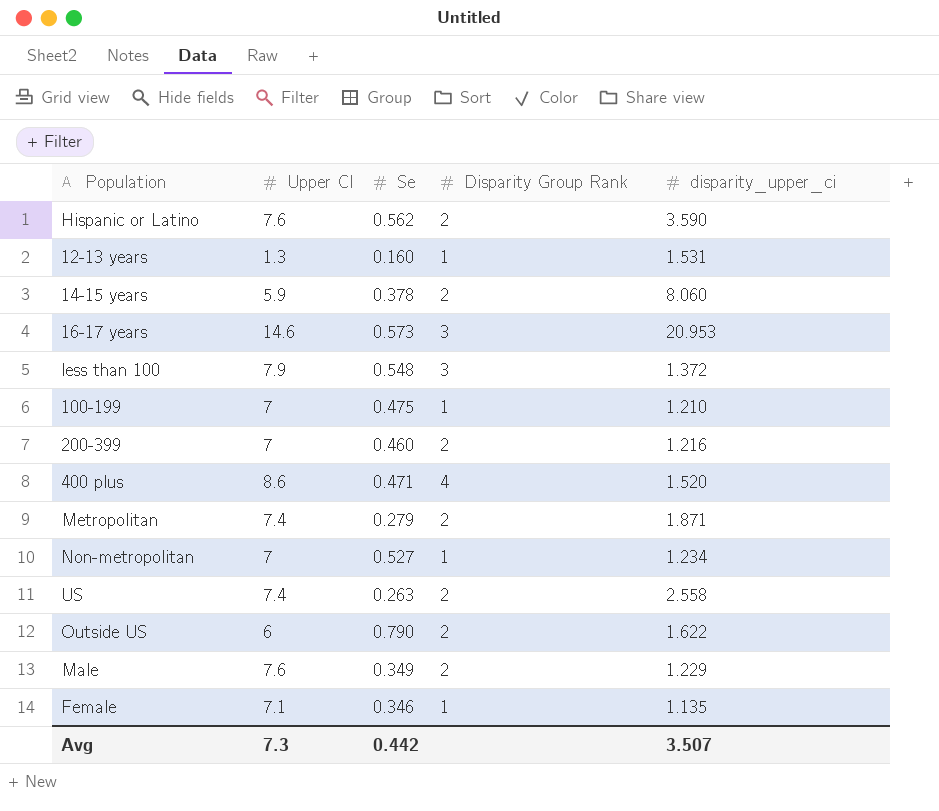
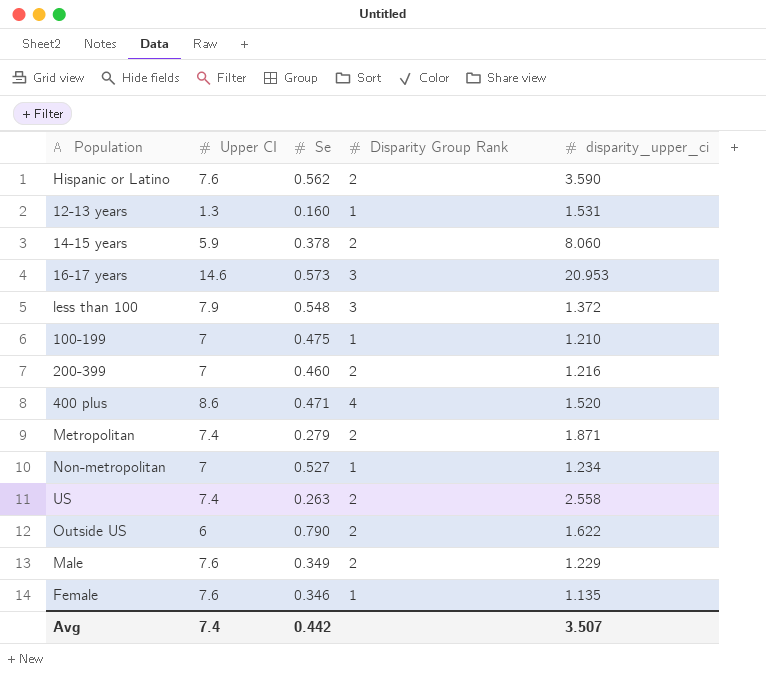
Female | Upper CI: 7.1 -> 7.6
Avg | Upper CI: 7.3 -> 7.4

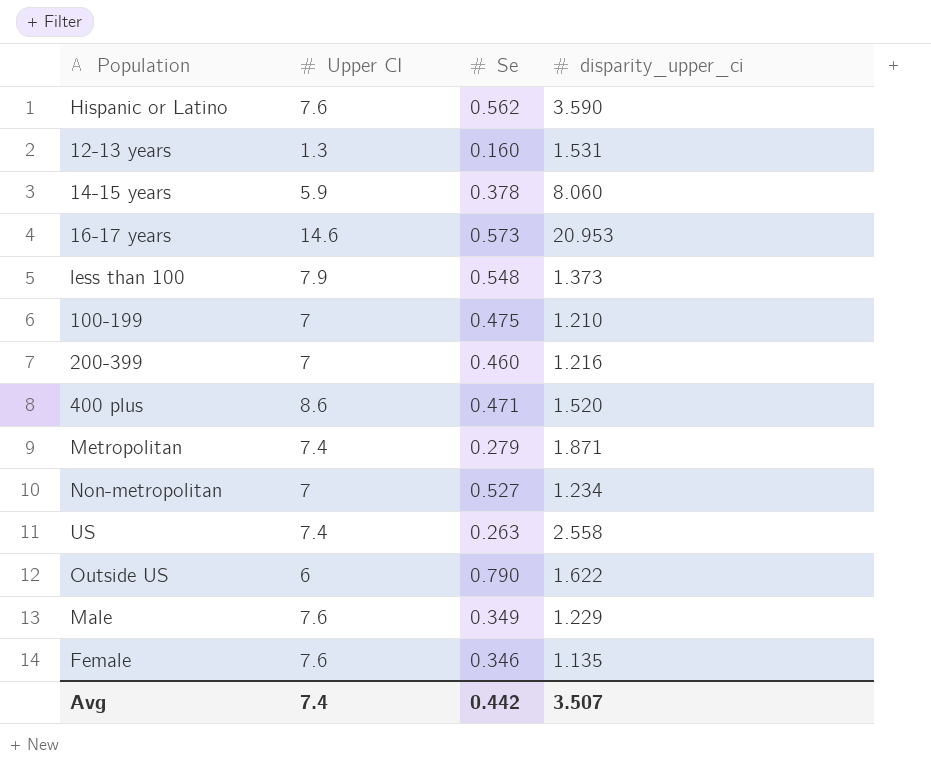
column Disparity Group Rank | position: 4 -> none
less than 100 | disparity_upper_ci: 1.372 -> 1.373

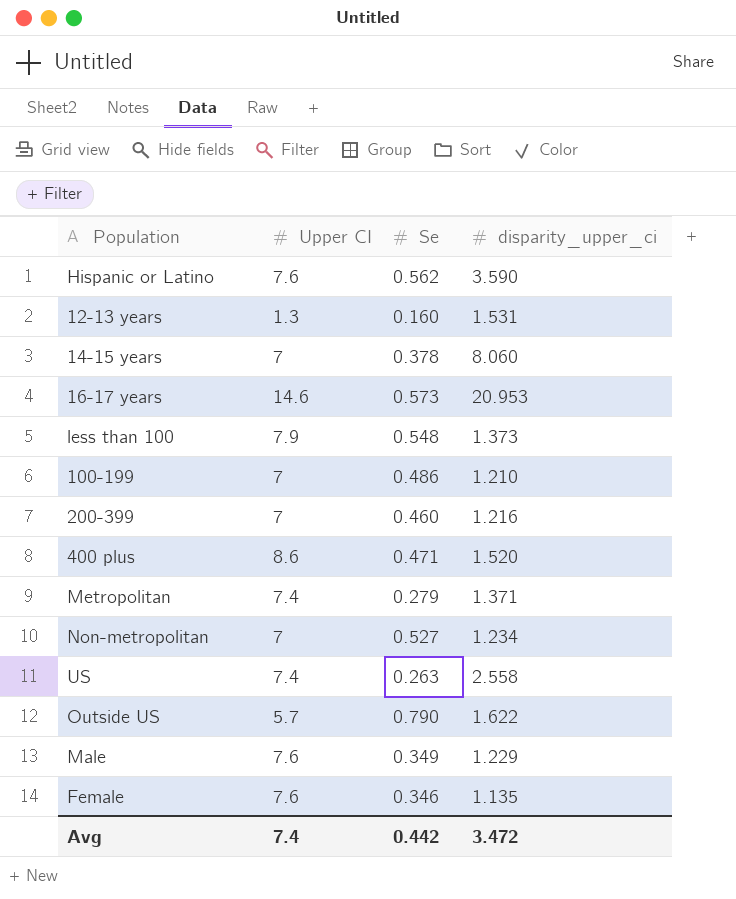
14-15 years | Upper CI: 5.9 -> 7
100-199 | Se: 0.475 -> 0.486
Metropolitan | disparity_upper_ci: 1.871 -> 1.371
Outside US | Upper CI: 6 -> 5.7
Avg | disparity_upper_ci: 3.507 -> 3.472

